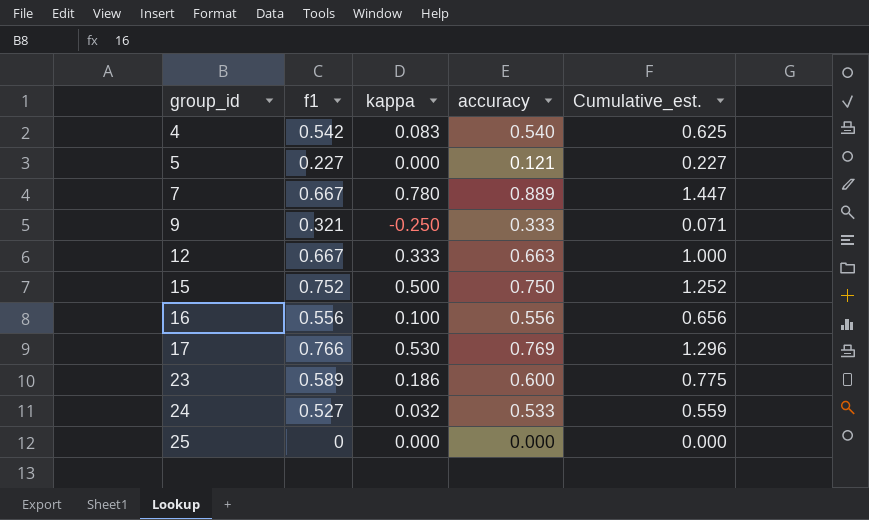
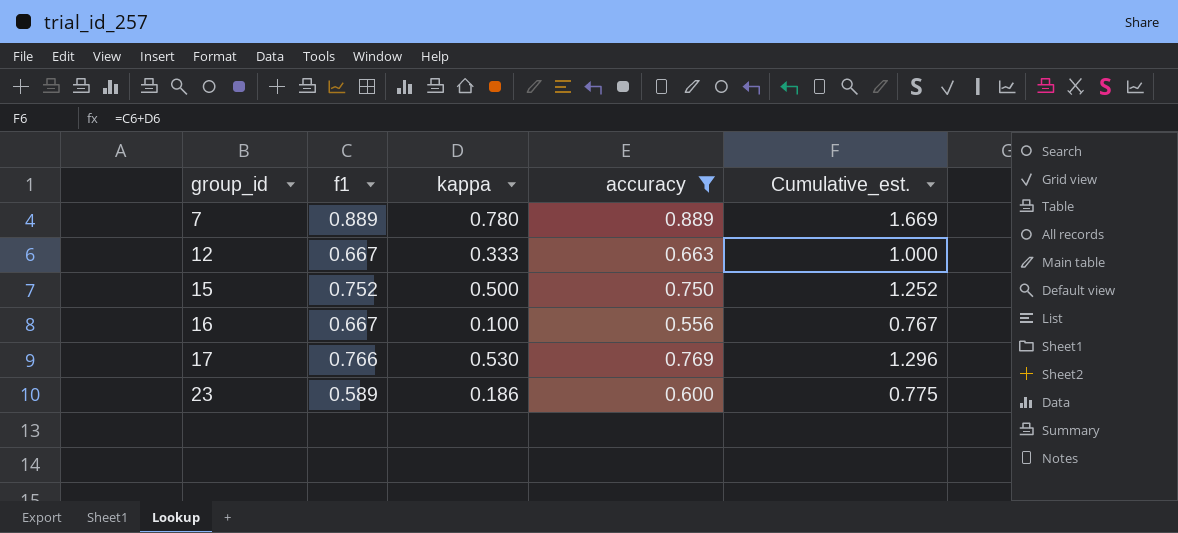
filter: none -> accuracy >= 0.556
7 | f1: 0.667 -> 0.889
7 | Cumulative_est.: 1.447 -> 1.669
16 | f1: 0.556 -> 0.667
16 | Cumulative_est.: 0.656 -> 0.767

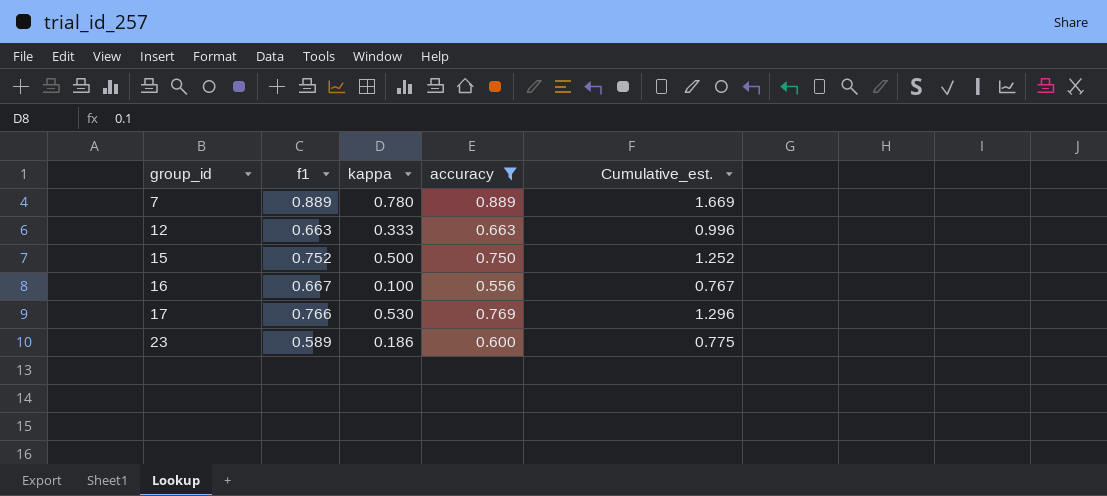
12 | f1: 0.667 -> 0.663
12 | Cumulative_est.: 1.000 -> 0.996

